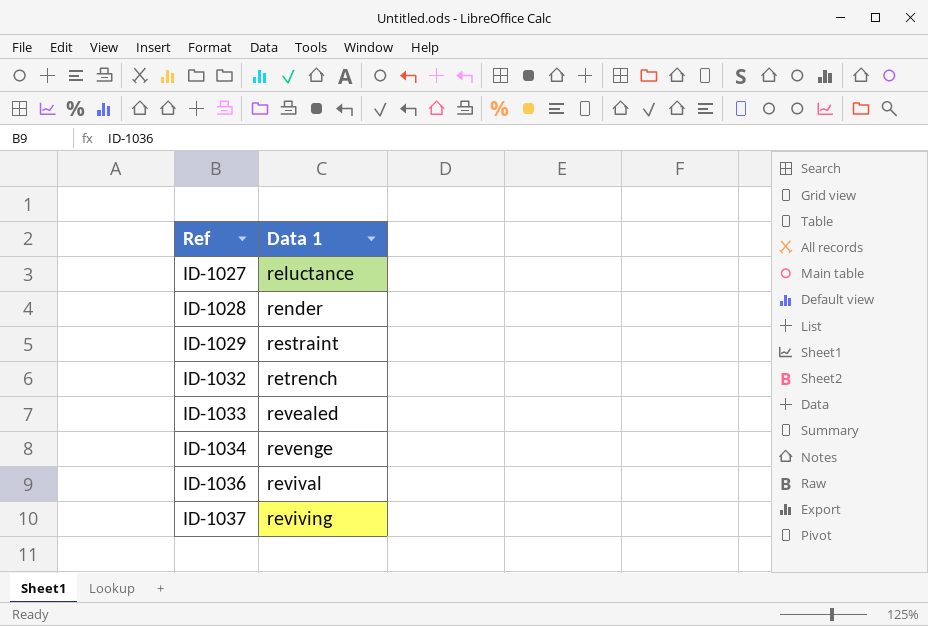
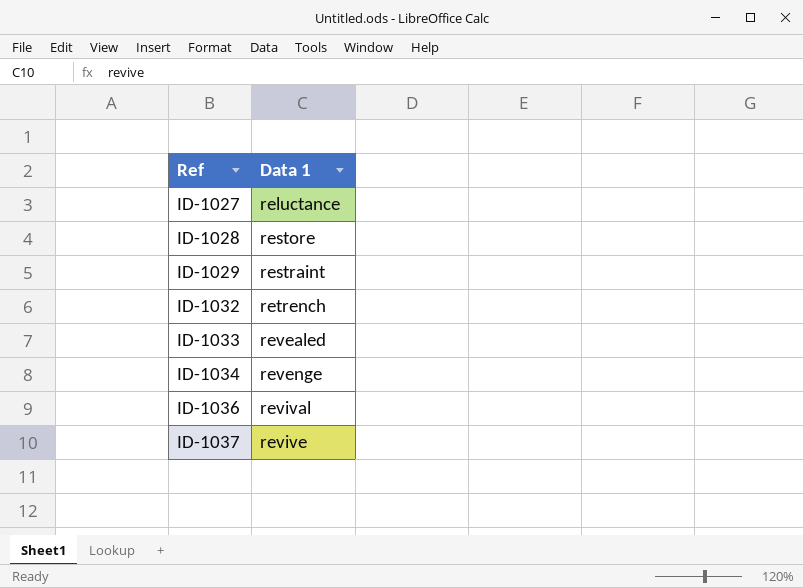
ID-1028 | Data 1: render -> restore
ID-1037 | Data 1: reviving -> revive

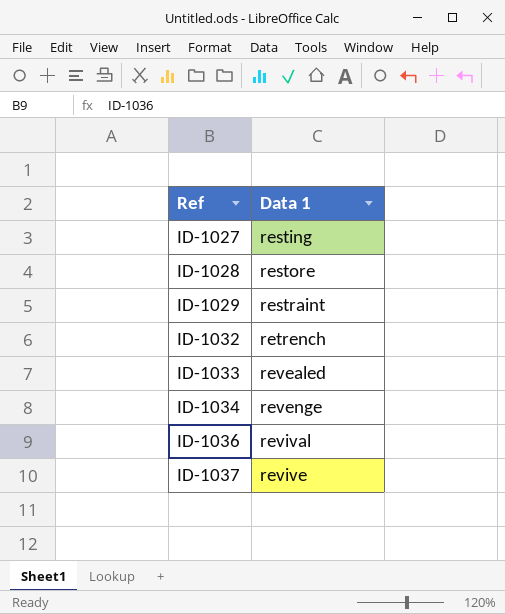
ID-1027 | Data 1: reluctance -> resting

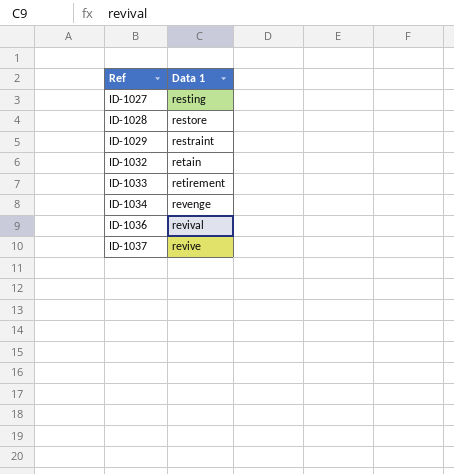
ID-1032 | Data 1: retrench -> retain
ID-1033 | Data 1: revealed -> retirement

